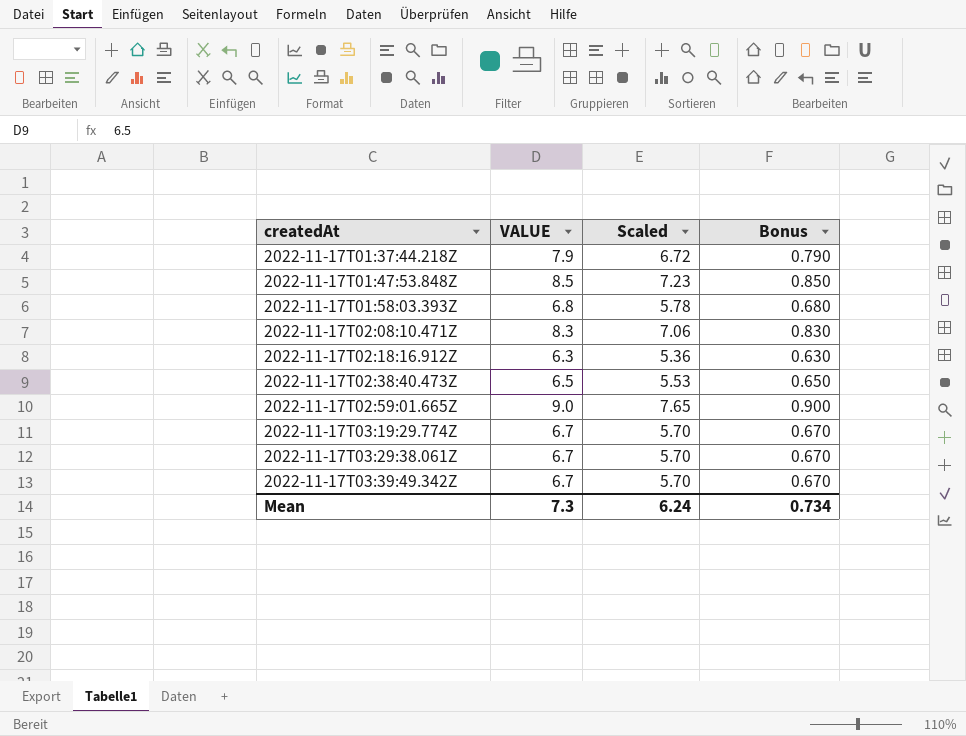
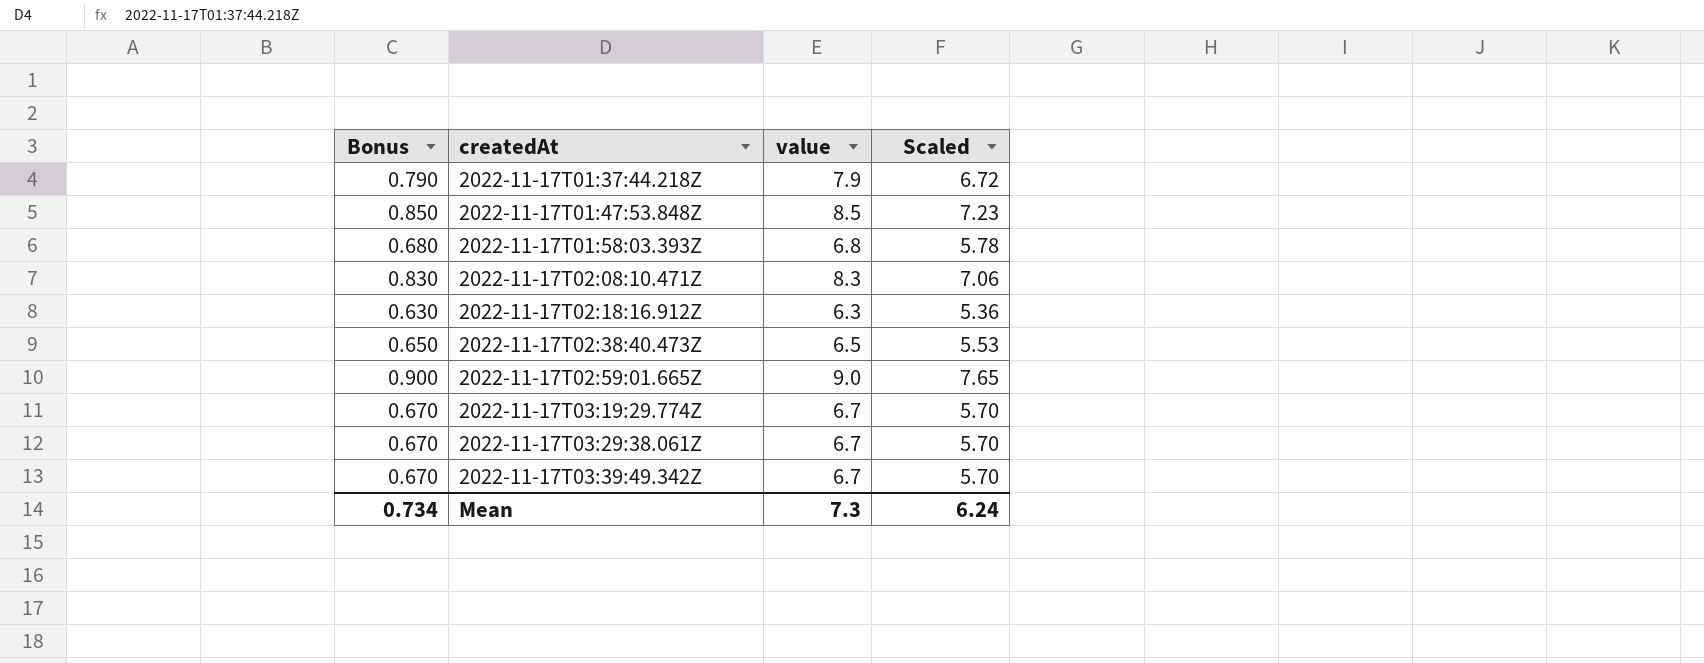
column Bonus | position: 4 -> 1
column name: VALUE -> value

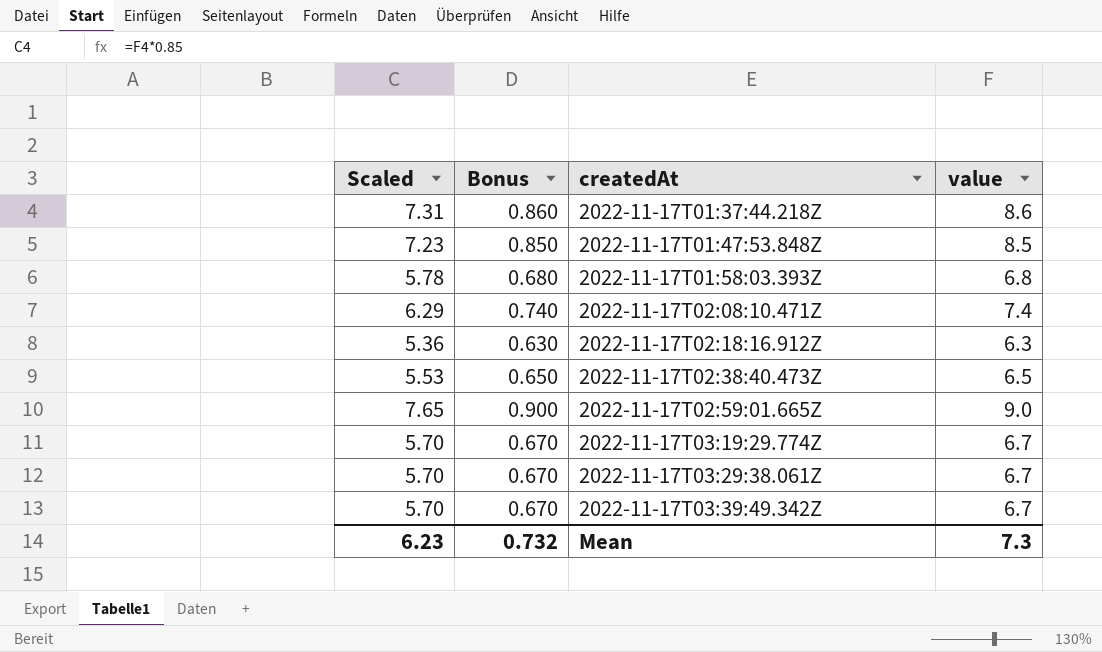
column Scaled | position: 4 -> 1
2022-11-17T01:37:44.218Z | Scaled: 6.72 -> 7.31
2022-11-17T01:37:44.218Z | Bonus: 0.790 -> 0.860
2022-11-17T01:37:44.218Z | value: 7.9 -> 8.6
2022-11-17T02:08:10.471Z | Scaled: 7.06 -> 6.29
2022-11-17T02:08:10.471Z | Bonus: 0.830 -> 0.740
2022-11-17T02:08:10.471Z | value: 8.3 -> 7.4
Mean | Scaled: 6.24 -> 6.23
Mean | Bonus: 0.734 -> 0.732

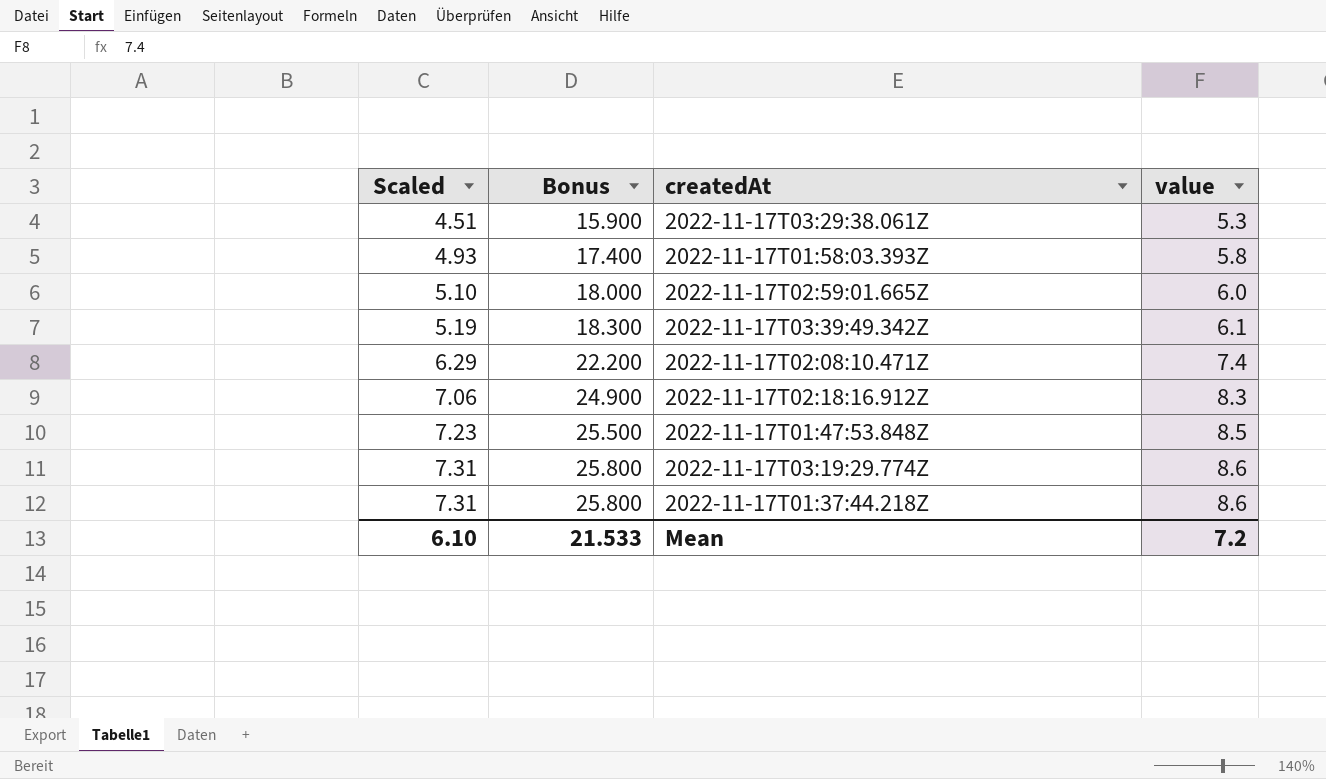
row order: createdAt ascending -> Scaled ascending
column Bonus | formula: [value] * 0.1 -> [value] * 3
row 2022-11-17T02:38:40.473Z: 5.53 | 0.650 | 6.5 -> none
2022-11-17T03:29:38.061Z | Scaled: 5.70 -> 4.51
2022-11-17T03:29:38.061Z | value: 6.7 -> 5.3
2022-11-17T01:58:03.393Z | Scaled: 5.78 -> 4.93
2022-11-17T01:58:03.393Z | value: 6.8 -> 5.8
2022-11-17T02:59:01.665Z | Scaled: 7.65 -> 5.10
2022-11-17T02:59:01.665Z | value: 9.0 -> 6.0
2022-11-17T03:39:49.342Z | Scaled: 5.70 -> 5.19
2022-11-17T03:39:49.342Z | value: 6.7 -> 6.1
2022-11-17T02:18:16.912Z | Scaled: 5.36 -> 7.06
2022-11-17T02:18:16.912Z | value: 6.3 -> 8.3
2022-11-17T03:19:29.774Z | Scaled: 5.70 -> 7.31
2022-11-17T03:19:29.774Z | value: 6.7 -> 8.6
Mean | Scaled: 6.23 -> 6.10
Mean | Bonus: 0.732 -> 21.533
Mean | value: 7.3 -> 7.2

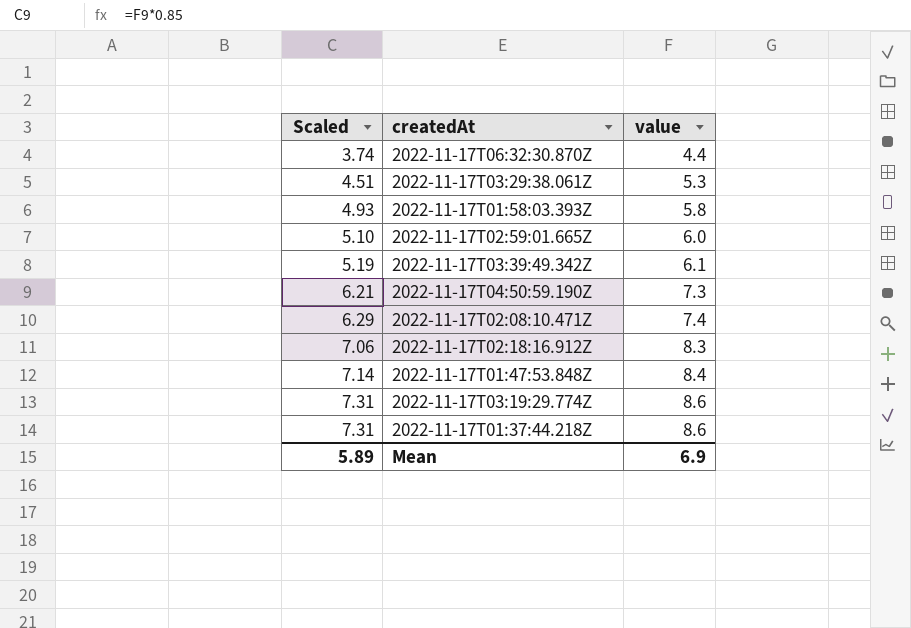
column Bonus | formula: [value] * 3 -> none
row 2022-11-17T06:32:30.870Z: none -> 3.74 | 4.4
row 2022-11-17T04:50:59.190Z: none -> 6.21 | 7.3
2022-11-17T01:47:53.848Z | Scaled: 7.23 -> 7.14
2022-11-17T01:47:53.848Z | value: 8.5 -> 8.4
Mean | Scaled: 6.10 -> 5.89
Mean | value: 7.2 -> 6.9

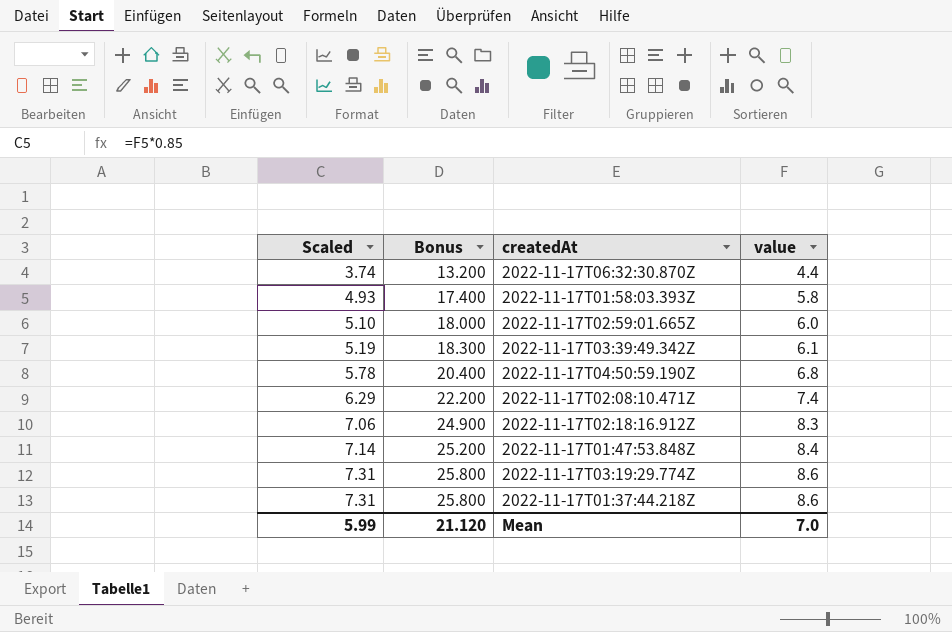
column Bonus | formula: none -> [value] * 3
row 2022-11-17T03:29:38.061Z: 4.51 | 5.3 -> none
2022-11-17T04:50:59.190Z | Scaled: 6.21 -> 5.78
2022-11-17T04:50:59.190Z | value: 7.3 -> 6.8
Mean | Scaled: 5.89 -> 5.99
Mean | value: 6.9 -> 7.0

